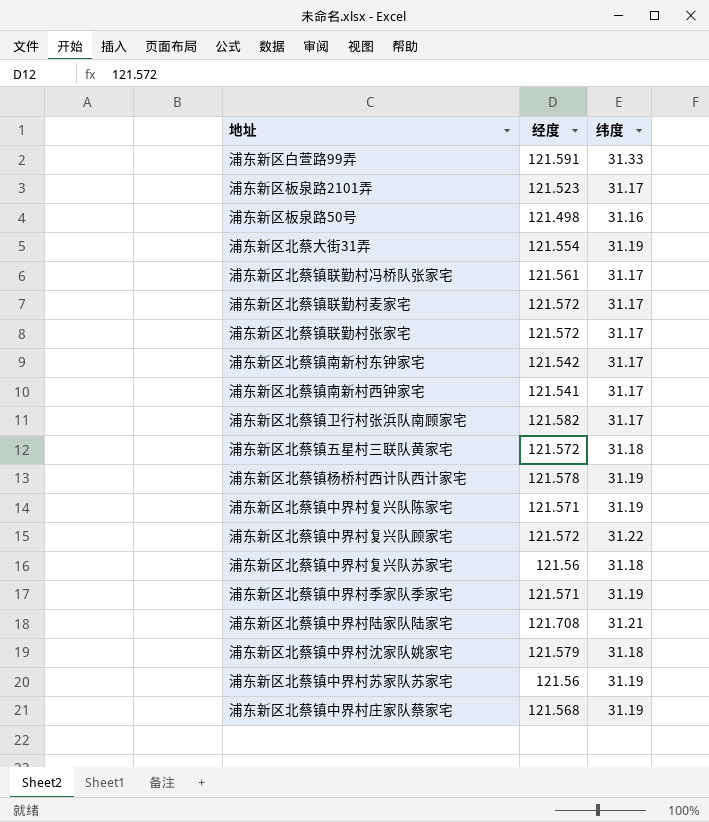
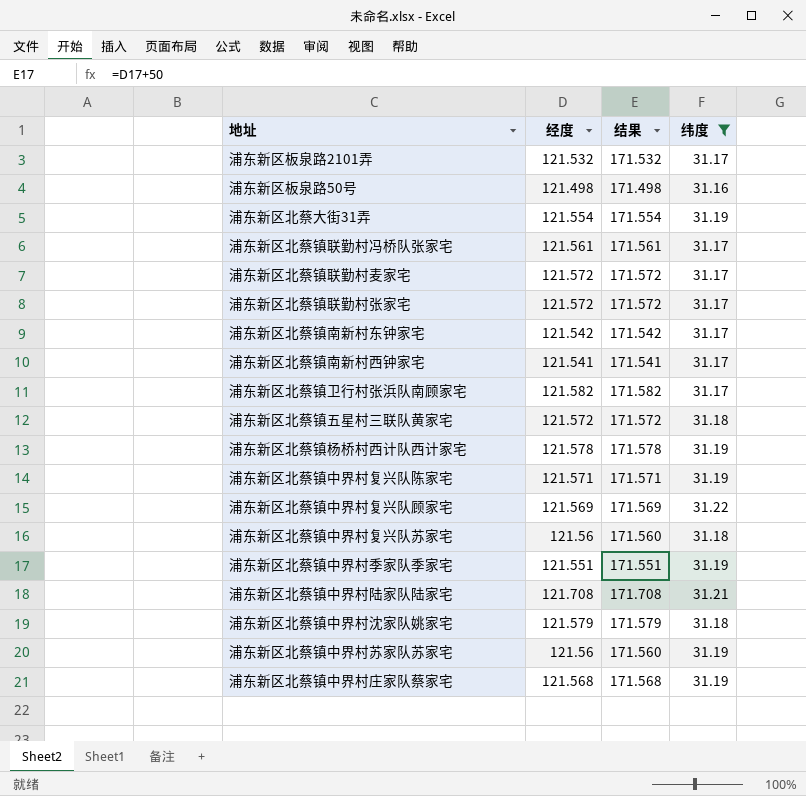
filter: none -> 纬度 != 31.33
column 结果 | formula: none -> [经度] + 50
浦东新区板泉路2101弄 | 经度: 121.523 -> 121.532
浦东新区北蔡镇中界村复兴队顾家宅 | 经度: 121.572 -> 121.569
浦东新区北蔡镇中界村季家队季家宅 | 经度: 121.571 -> 121.551

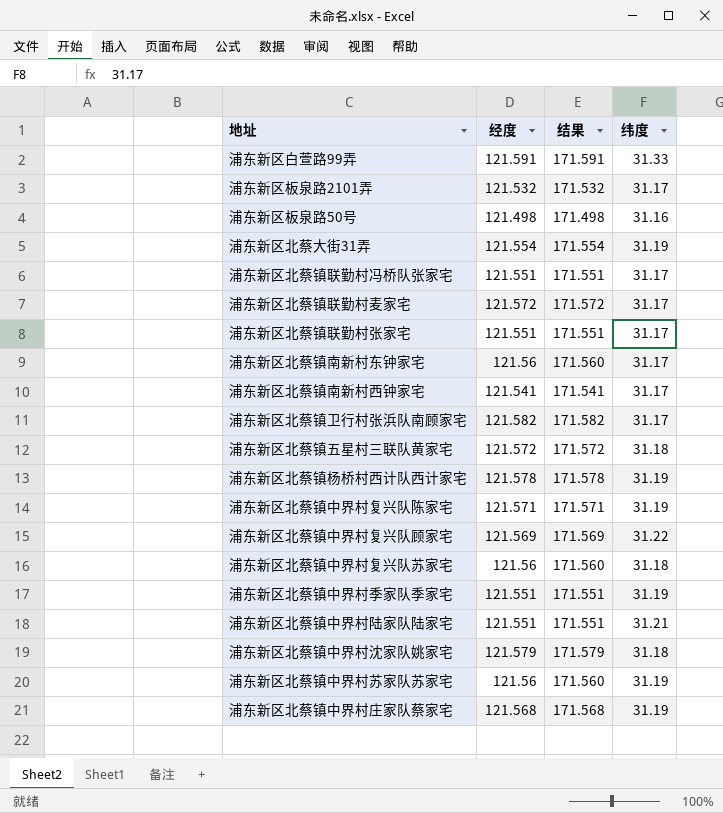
filter: 纬度 != 31.33 -> none
浦东新区北蔡镇联勤村冯桥队张家宅 | 经度: 121.561 -> 121.551
浦东新区北蔡镇联勤村冯桥队张家宅 | 结果: 171.561 -> 171.551
浦东新区北蔡镇联勤村张家宅 | 经度: 121.572 -> 121.551
浦东新区北蔡镇联勤村张家宅 | 结果: 171.572 -> 171.551
浦东新区北蔡镇南新村东钟家宅 | 经度: 121.542 -> 121.56
浦东新区北蔡镇南新村东钟家宅 | 结果: 171.542 -> 171.560
浦东新区北蔡镇中界村陆家队陆家宅 | 经度: 121.708 -> 121.551
浦东新区北蔡镇中界村陆家队陆家宅 | 结果: 171.708 -> 171.551

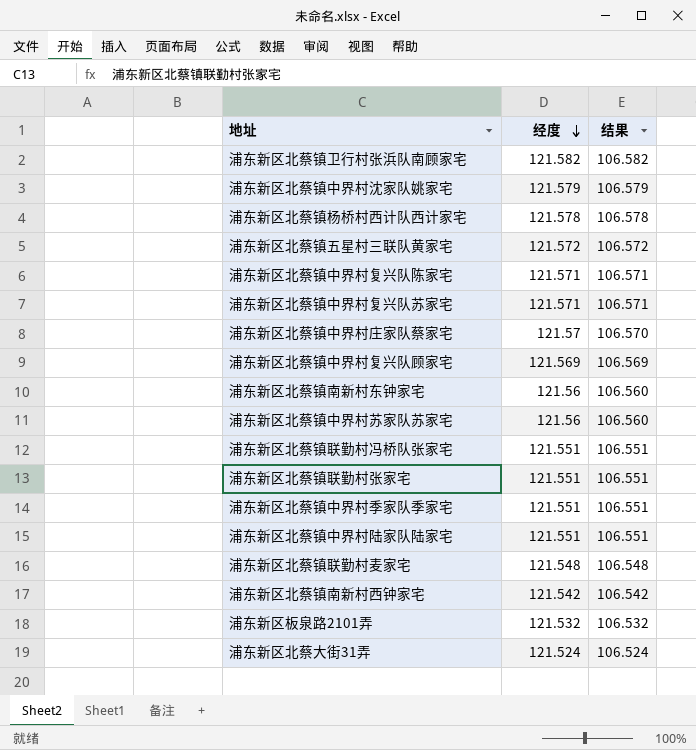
row order: none -> 经度 descending
column 纬度 | position: 4 -> none
column 结果 | formula: [经度] + 50 -> [经度] - 15
row 浦东新区白萱路99弄: 121.591 | 171.591 | 31.33 -> none
row 浦东新区板泉路50号: 121.498 | 171.498 | 31.16 -> none
浦东新区北蔡镇中界村复兴队苏家宅 | 经度: 121.56 -> 121.571
浦东新区北蔡镇中界村庄家队蔡家宅 | 经度: 121.568 -> 121.57
浦东新区北蔡镇联勤村麦家宅 | 经度: 121.572 -> 121.548
浦东新区北蔡镇南新村西钟家宅 | 经度: 121.541 -> 121.542
浦东新区北蔡大街31弄 | 经度: 121.554 -> 121.524

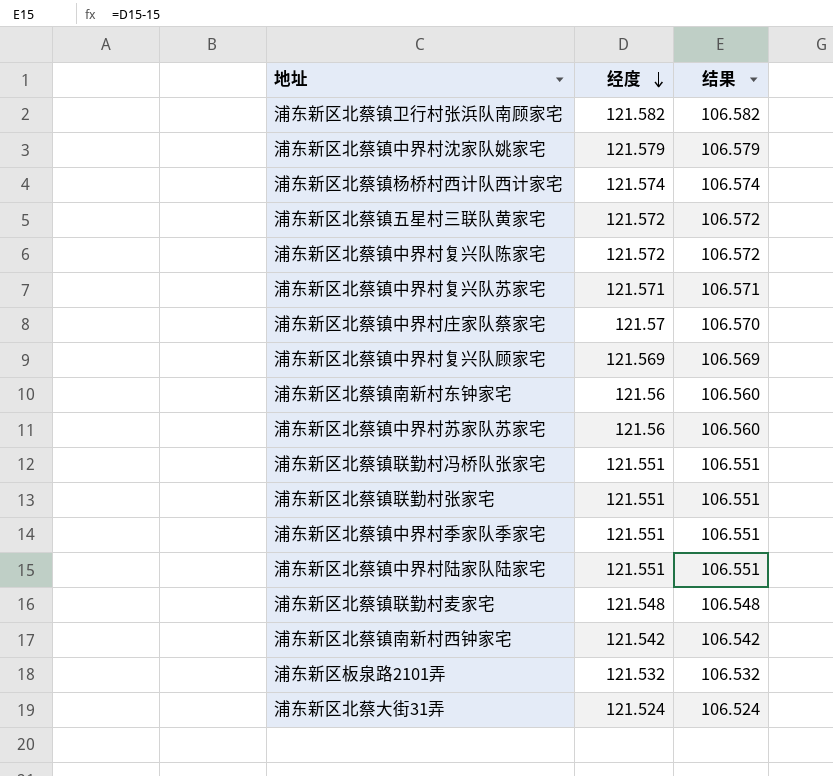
浦东新区北蔡镇杨桥村西计队西计家宅 | 经度: 121.578 -> 121.574
浦东新区北蔡镇杨桥村西计队西计家宅 | 结果: 106.578 -> 106.574
浦东新区北蔡镇中界村复兴队陈家宅 | 经度: 121.571 -> 121.572
浦东新区北蔡镇中界村复兴队陈家宅 | 结果: 106.571 -> 106.572

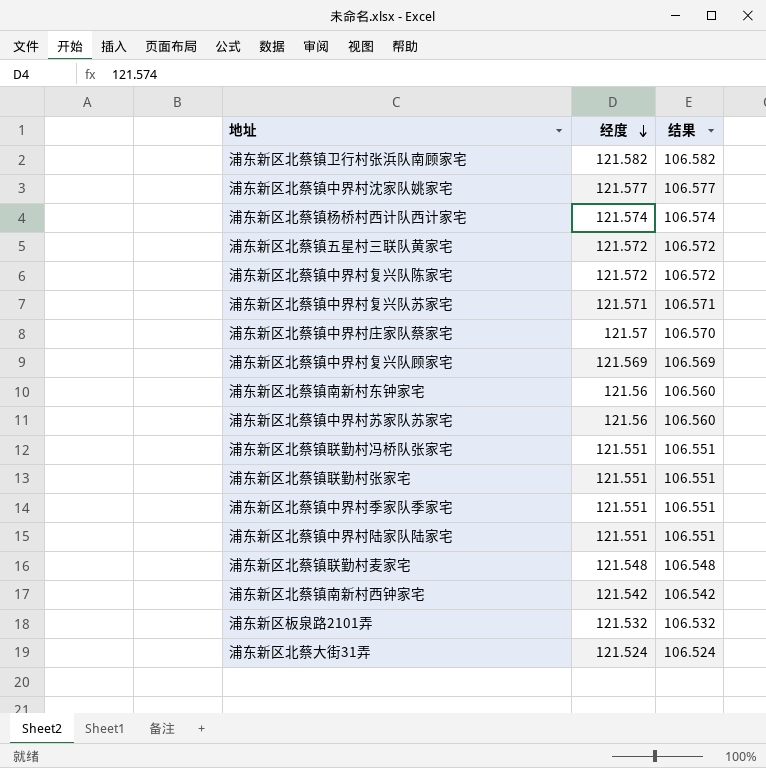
浦东新区北蔡镇中界村沈家队姚家宅 | 经度: 121.579 -> 121.577
浦东新区北蔡镇中界村沈家队姚家宅 | 结果: 106.579 -> 106.577

